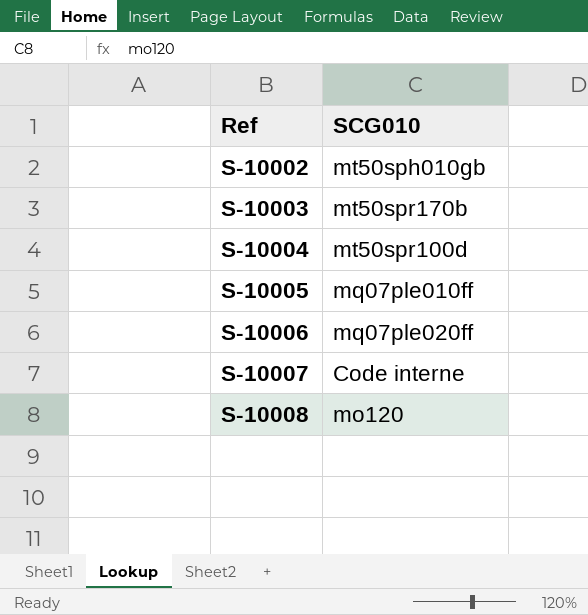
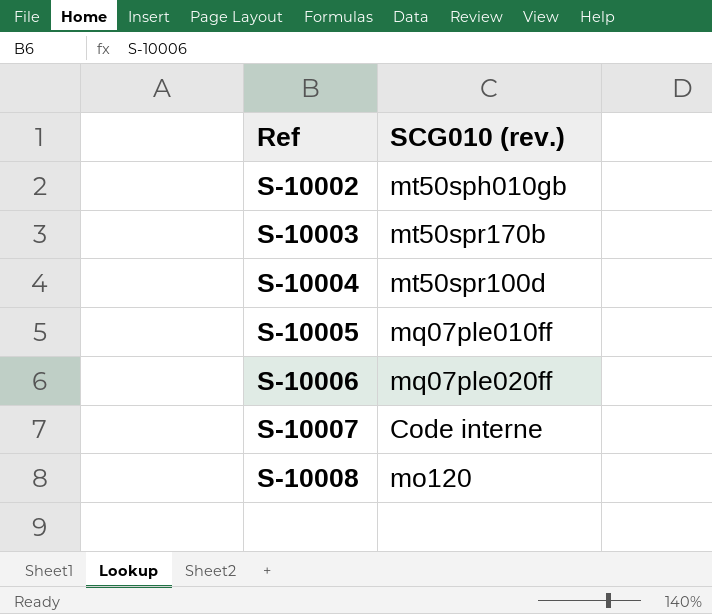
column name: SCG010 -> SCG010 (rev.)

